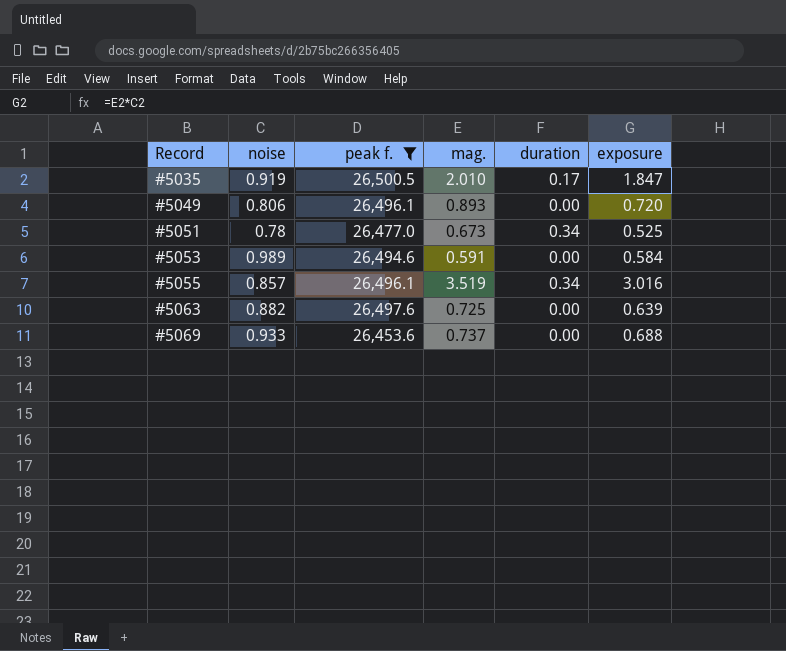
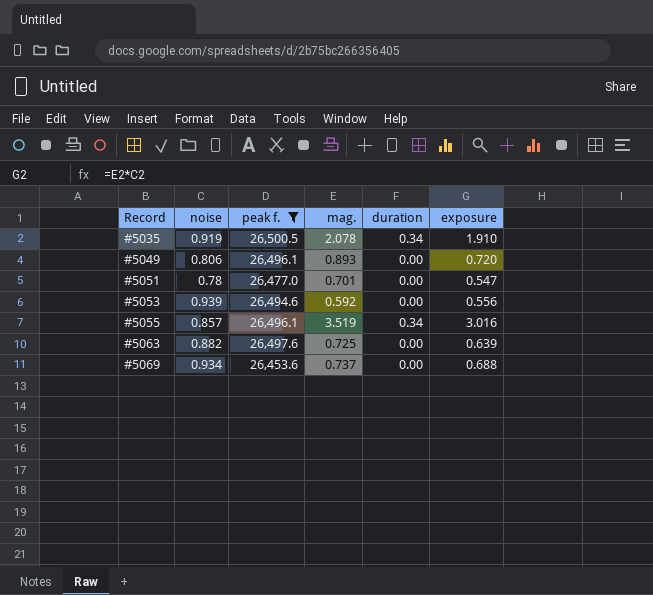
#5035 | mag.: 2.010 -> 2.078
#5035 | duration: 0.17 -> 0.34
#5035 | exposure: 1.847 -> 1.910
#5051 | mag.: 0.673 -> 0.701
#5051 | duration: 0.34 -> 0.00
#5051 | exposure: 0.525 -> 0.547
#5053 | noise: 0.989 -> 0.939
#5053 | mag.: 0.591 -> 0.592
#5053 | exposure: 0.584 -> 0.556
#5069 | noise: 0.933 -> 0.934

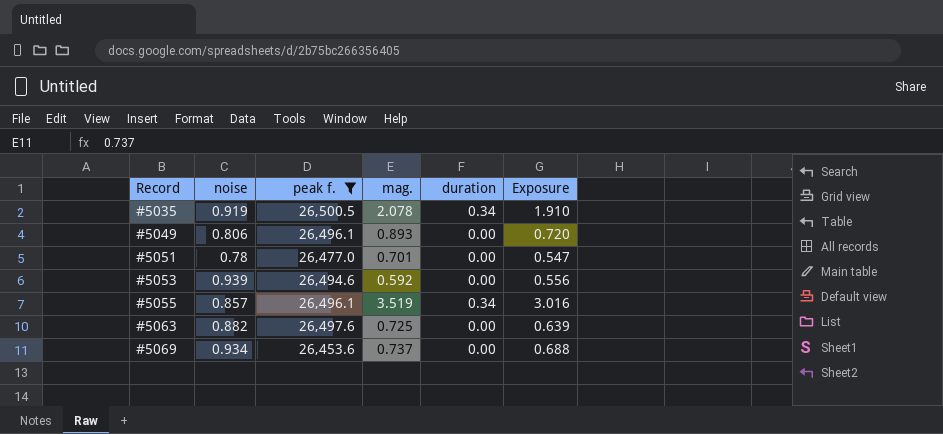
column name: exposure -> Exposure

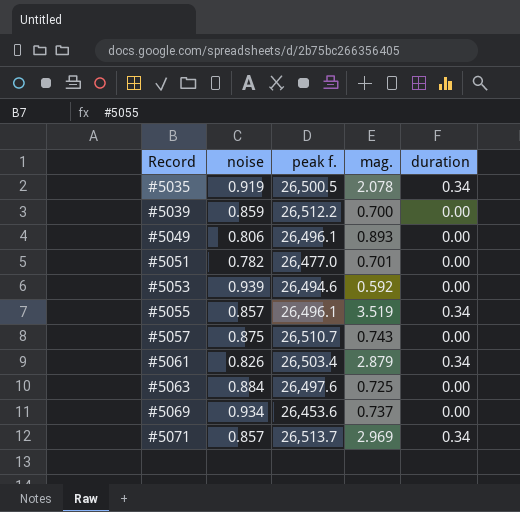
filter: peak f. <= 26,500.5 -> none
column Exposure | formula: [noise] * [mag.] -> none
#5051 | noise: 0.78 -> 0.782
#5063 | noise: 0.882 -> 0.884

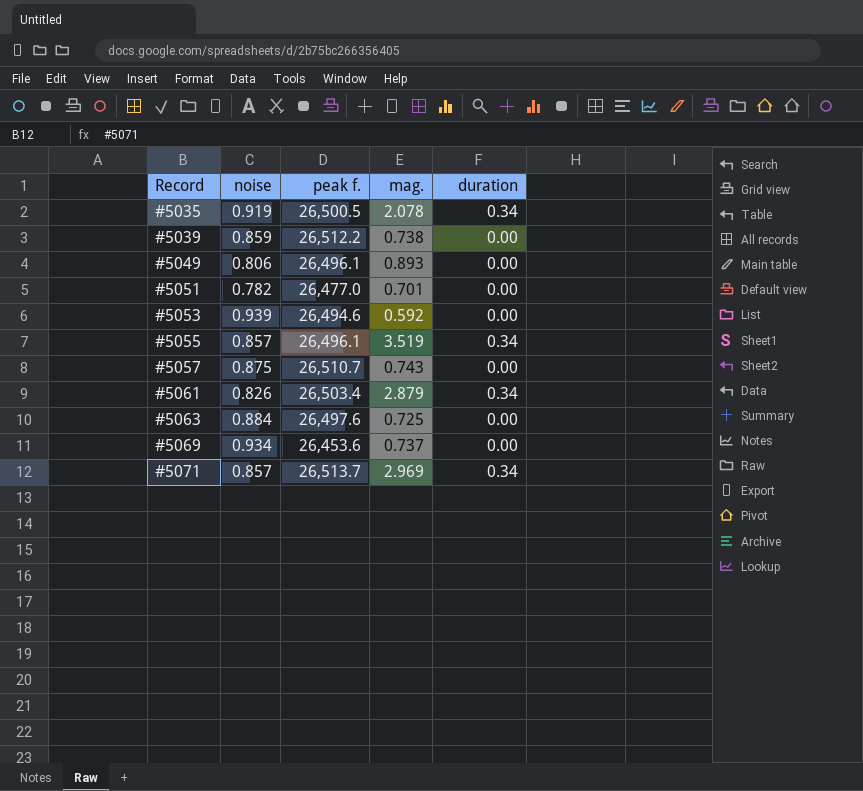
#5039 | mag.: 0.700 -> 0.738

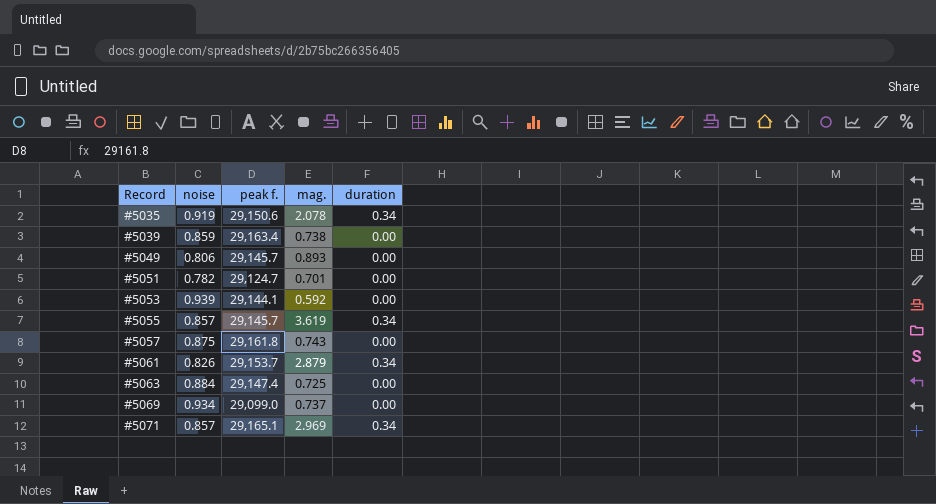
#5035 | peak f.: 26,500.5 -> 29,150.6
#5039 | peak f.: 26,512.2 -> 29,163.4
#5049 | peak f.: 26,496.1 -> 29,145.7
#5051 | peak f.: 26,477.0 -> 29,124.7
#5053 | peak f.: 26,494.6 -> 29,144.1
#5055 | peak f.: 26,496.1 -> 29,145.7
#5055 | mag.: 3.519 -> 3.619
#5057 | peak f.: 26,510.7 -> 29,161.8
#5061 | peak f.: 26,503.4 -> 29,153.7
#5063 | peak f.: 26,497.6 -> 29,147.4
#5069 | peak f.: 26,453.6 -> 29,099.0
#5071 | peak f.: 26,513.7 -> 29,165.1

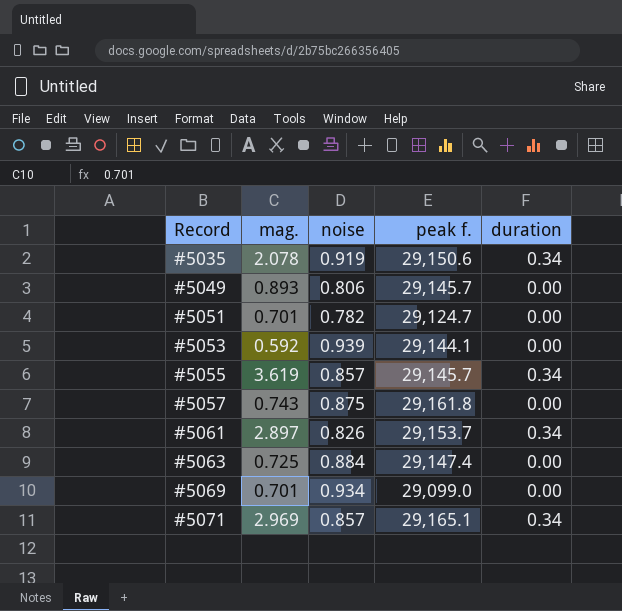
column mag. | position: 4 -> 2
row #5039: 0.859 | 29,163.4 | 0.738 | 0.00 -> none
#5061 | mag.: 2.879 -> 2.897
#5069 | mag.: 0.737 -> 0.701

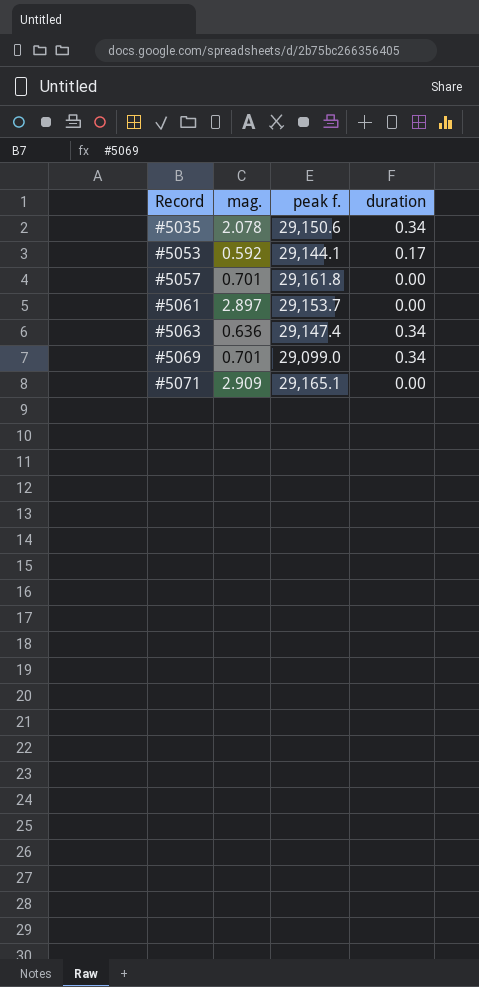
column noise | position: 3 -> none
row #5049: 0.893 | 0.806 | 29,145.7 | 0.00 -> none
row #5051: 0.701 | 0.782 | 29,124.7 | 0.00 -> none
row #5055: 3.619 | 0.857 | 29,145.7 | 0.34 -> none
#5053 | duration: 0.00 -> 0.17
#5057 | mag.: 0.743 -> 0.701
#5061 | duration: 0.34 -> 0.00
#5063 | mag.: 0.725 -> 0.636
#5063 | duration: 0.00 -> 0.34
#5069 | duration: 0.00 -> 0.34
#5071 | mag.: 2.969 -> 2.909
#5071 | duration: 0.34 -> 0.00

